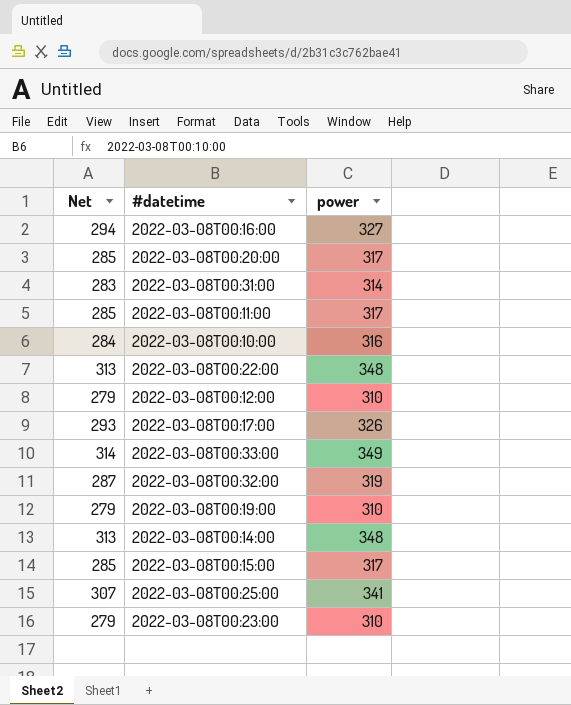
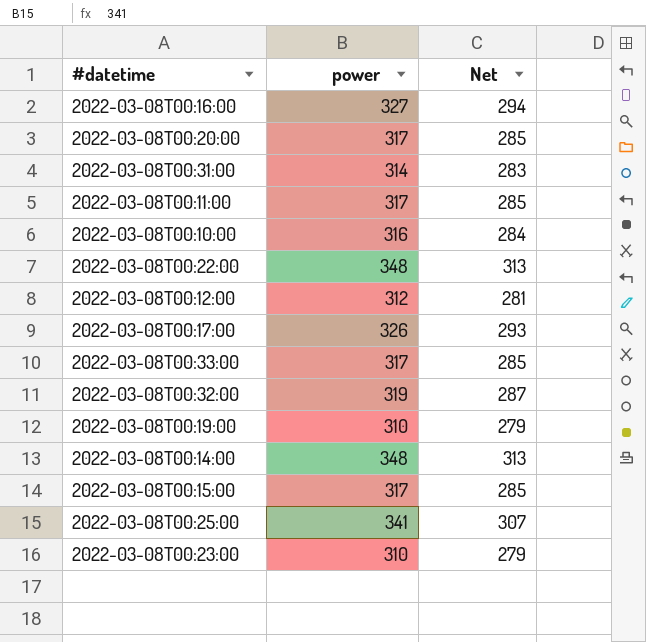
column Net | position: 1 -> 3
2022-03-08T00:12:00 | power: 310 -> 312
2022-03-08T00:12:00 | Net: 279 -> 281
2022-03-08T00:33:00 | power: 349 -> 317
2022-03-08T00:33:00 | Net: 314 -> 285

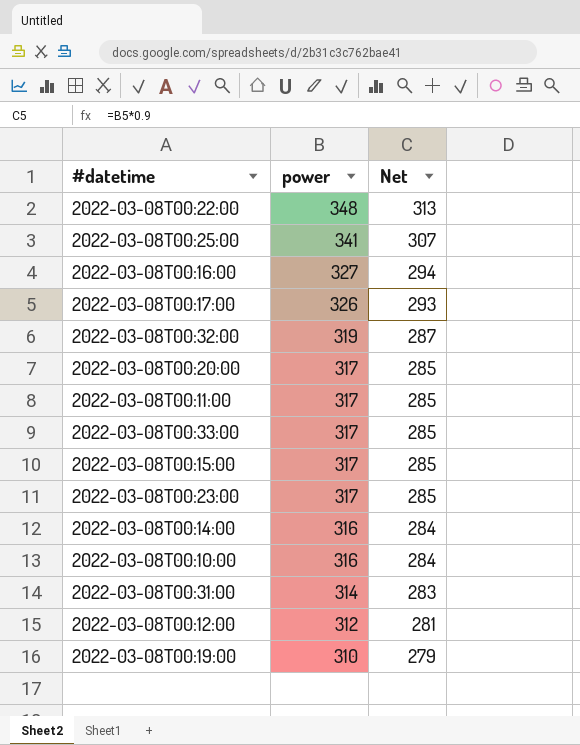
row order: none -> power descending
2022-03-08T00:23:00 | power: 310 -> 317
2022-03-08T00:23:00 | Net: 279 -> 285
2022-03-08T00:14:00 | power: 348 -> 316
2022-03-08T00:14:00 | Net: 313 -> 284

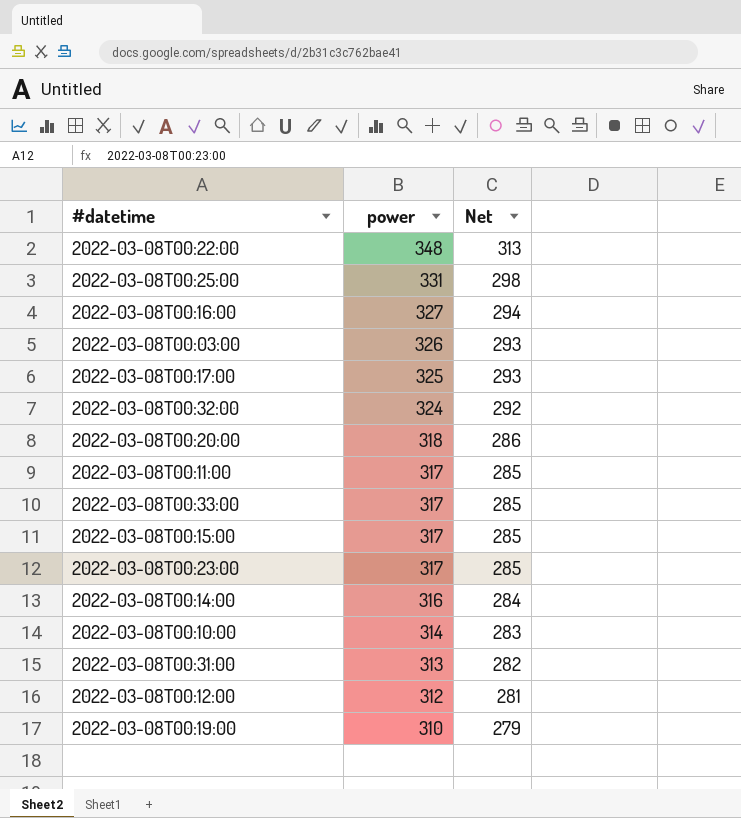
2022-03-08T00:25:00 | power: 341 -> 331
2022-03-08T00:25:00 | Net: 307 -> 298
row 2022-03-08T00:03:00: none -> 326 | 293
2022-03-08T00:17:00 | power: 326 -> 325
2022-03-08T00:32:00 | power: 319 -> 324
2022-03-08T00:32:00 | Net: 287 -> 292
2022-03-08T00:20:00 | power: 317 -> 318
2022-03-08T00:20:00 | Net: 285 -> 286
2022-03-08T00:10:00 | power: 316 -> 314
2022-03-08T00:10:00 | Net: 284 -> 283
2022-03-08T00:31:00 | power: 314 -> 313
2022-03-08T00:31:00 | Net: 283 -> 282

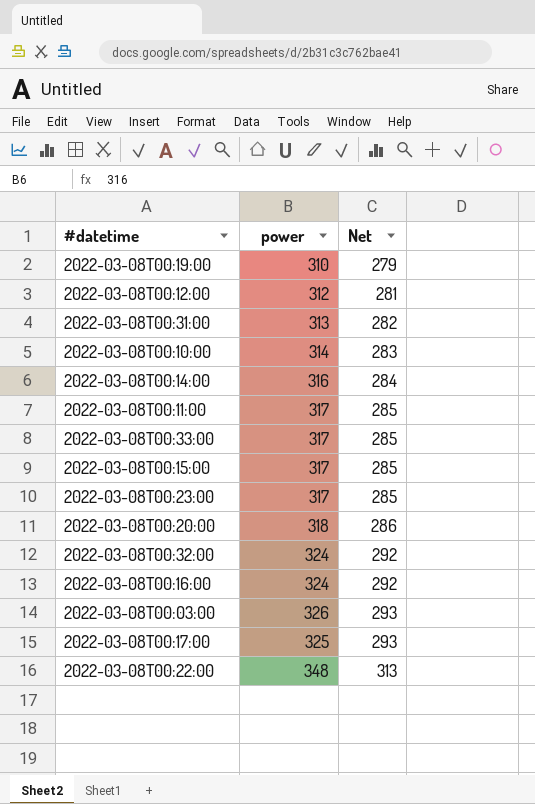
row order: power descending -> Net ascending
row 2022-03-08T00:25:00: 331 | 298 -> none
2022-03-08T00:16:00 | power: 327 -> 324
2022-03-08T00:16:00 | Net: 294 -> 292

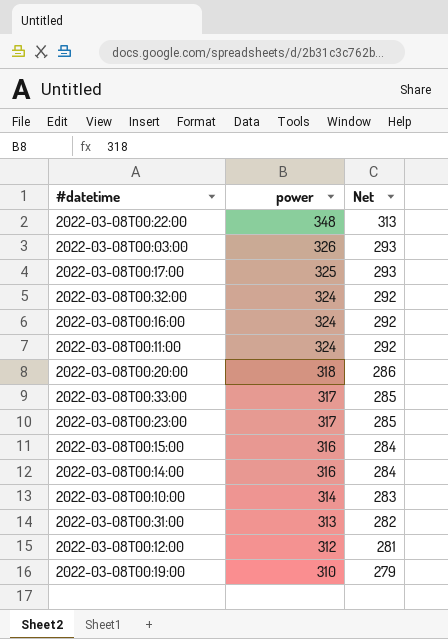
row order: Net ascending -> power descending
2022-03-08T00:11:00 | power: 317 -> 324
2022-03-08T00:11:00 | Net: 285 -> 292
2022-03-08T00:15:00 | power: 317 -> 316
2022-03-08T00:15:00 | Net: 285 -> 284

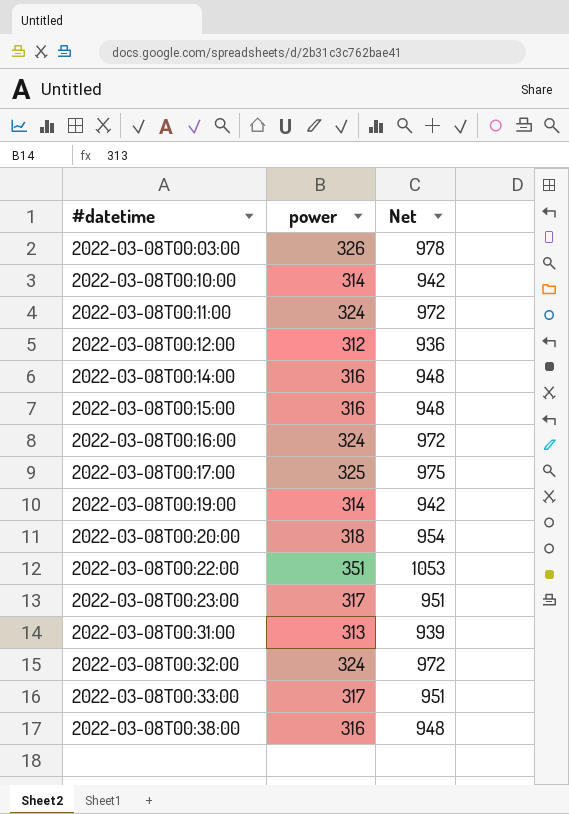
row order: power descending -> #datetime ascending
column Net | formula: [power] * 0.9 -> [power] * 3
2022-03-08T00:19:00 | power: 310 -> 314
2022-03-08T00:22:00 | power: 348 -> 351
row 2022-03-08T00:38:00: none -> 316 | 948

